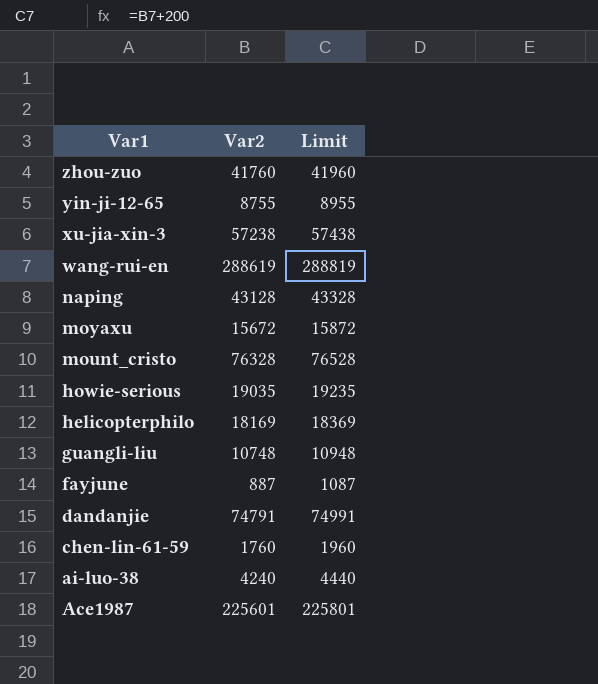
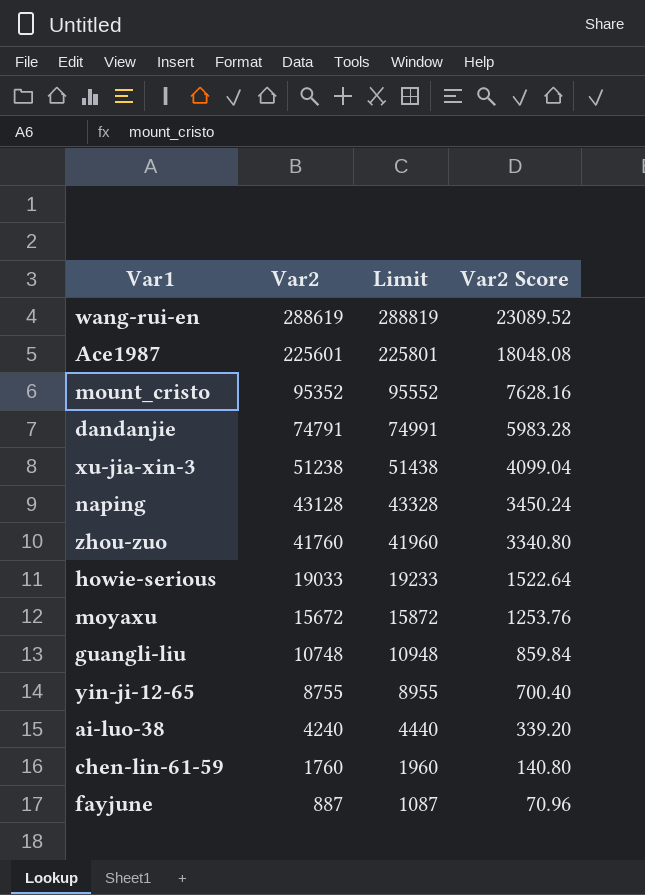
row order: Var1 descending -> Var2 descending
column Var2 Score | formula: none -> [Var2] * 0.08
row helicopterphilo: 18169 | 18369 -> none
mount_cristo | Var2: 76328 -> 95352
mount_cristo | Limit: 76528 -> 95552
xu-jia-xin-3 | Var2: 57238 -> 51238
xu-jia-xin-3 | Limit: 57438 -> 51438
howie-serious | Var2: 19035 -> 19033
howie-serious | Limit: 19235 -> 19233

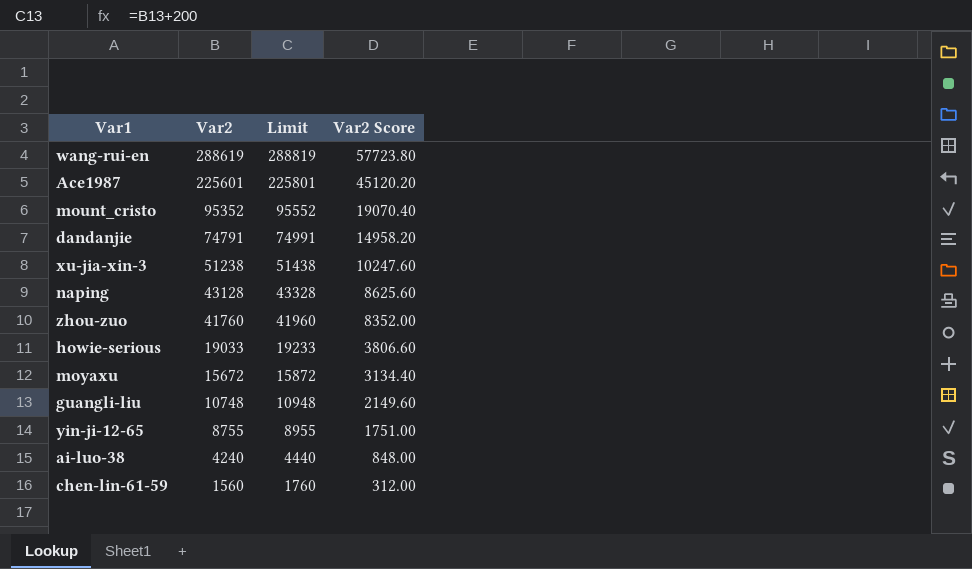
column Var2 Score | formula: [Var2] * 0.08 -> [Var2] * 0.2
row fayjune: 887 | 1087 | 70.96 -> none
chen-lin-61-59 | Var2: 1760 -> 1560
chen-lin-61-59 | Limit: 1960 -> 1760

